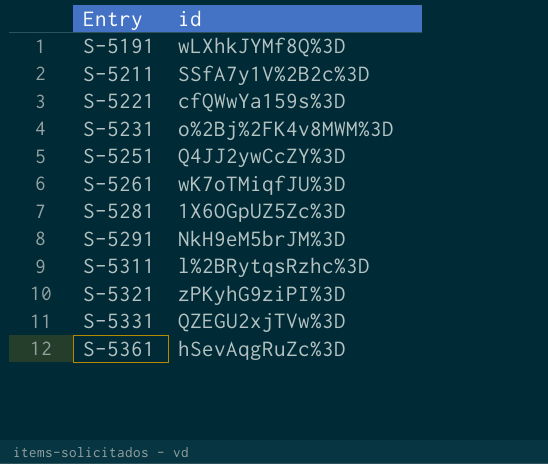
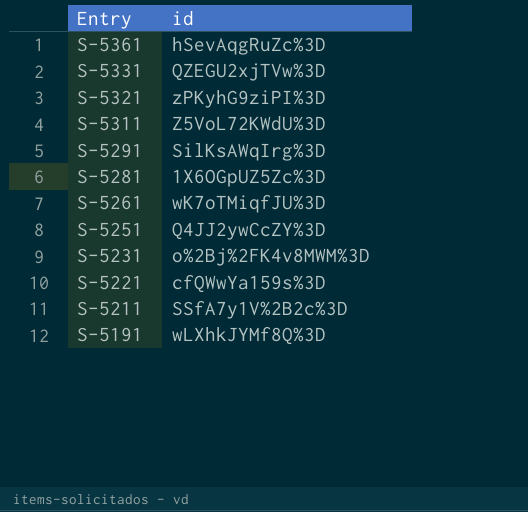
row order: Entry ascending -> Entry descending
S-5311 | id: l%2BRytqsRzhc%3D -> Z5VoL72KWdU%3D
S-5291 | id: NkH9eM5brJM%3D -> SilKsAWqIrg%3D

